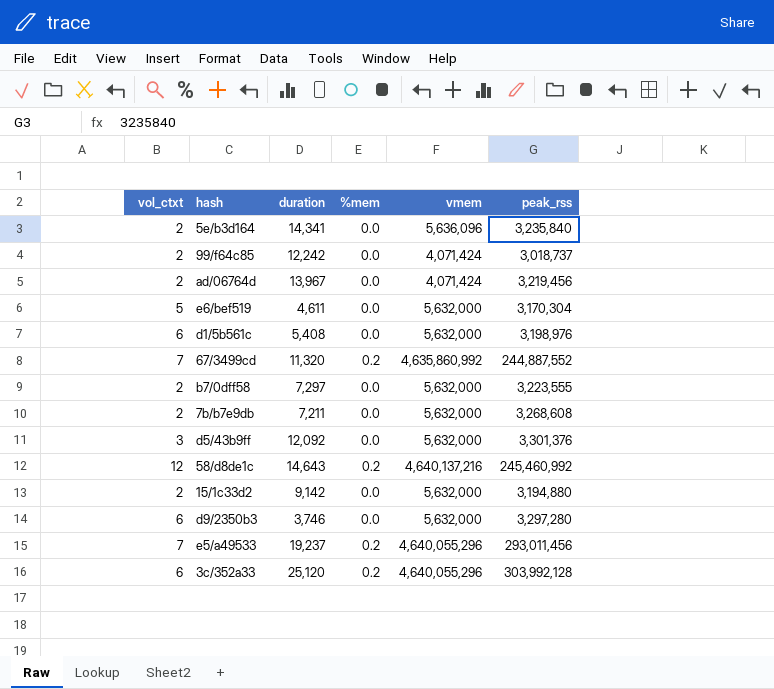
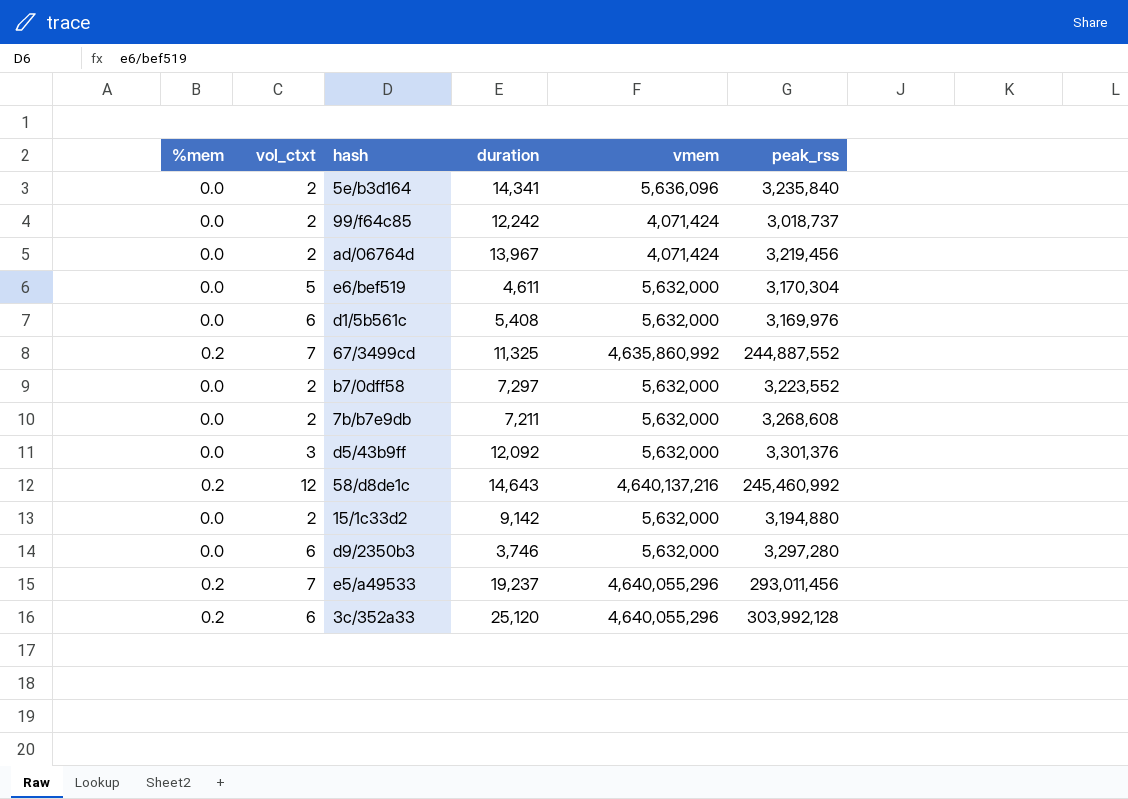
column %mem | position: 4 -> 1
d1/5b561c | peak_rss: 3,198,976 -> 3,169,976
67/3499cd | duration: 11,320 -> 11,325
b7/0dff58 | peak_rss: 3,223,555 -> 3,223,552

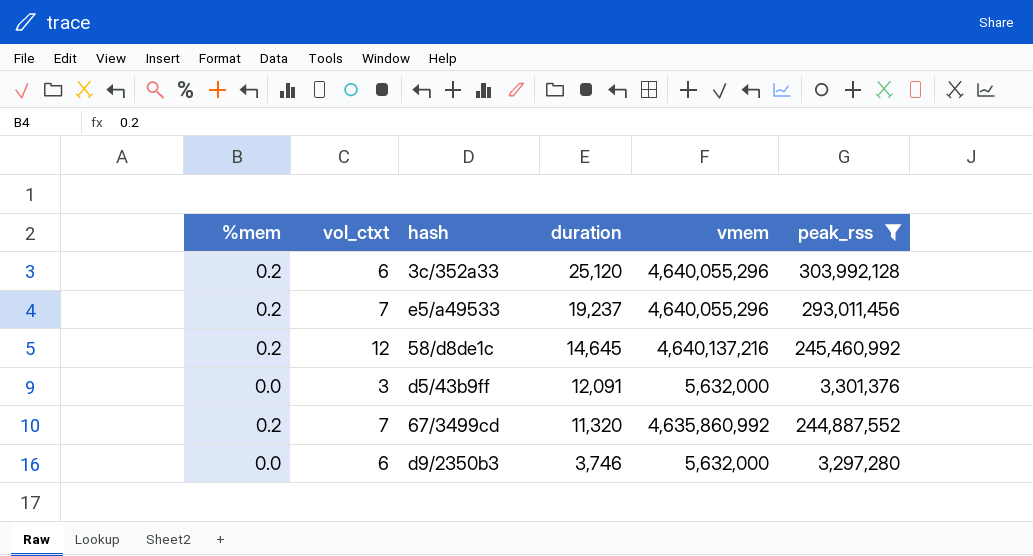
filter: none -> peak_rss >= 3,297,280
row order: none -> duration descending
58/d8de1c | duration: 14,643 -> 14,645
d5/43b9ff | duration: 12,092 -> 12,091
67/3499cd | duration: 11,325 -> 11,320

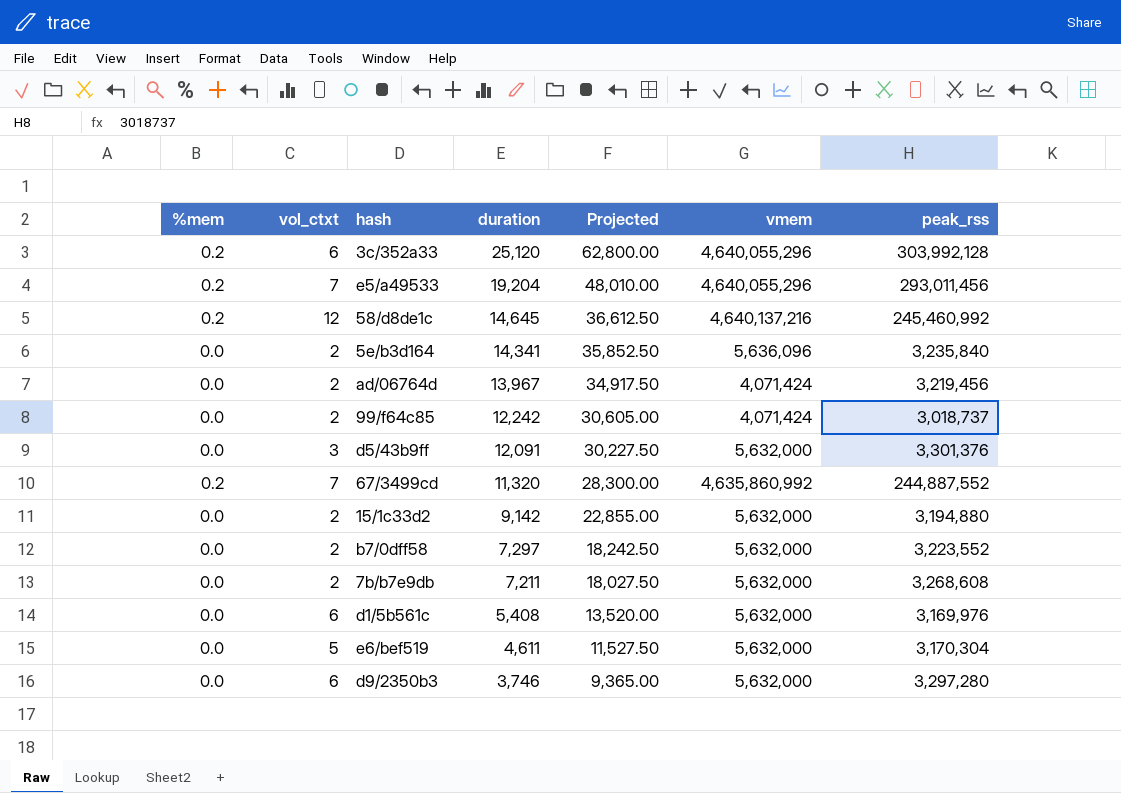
filter: peak_rss >= 3,297,280 -> none
column Projected | formula: none -> [duration] * 2.5
e5/a49533 | duration: 19,237 -> 19,204

